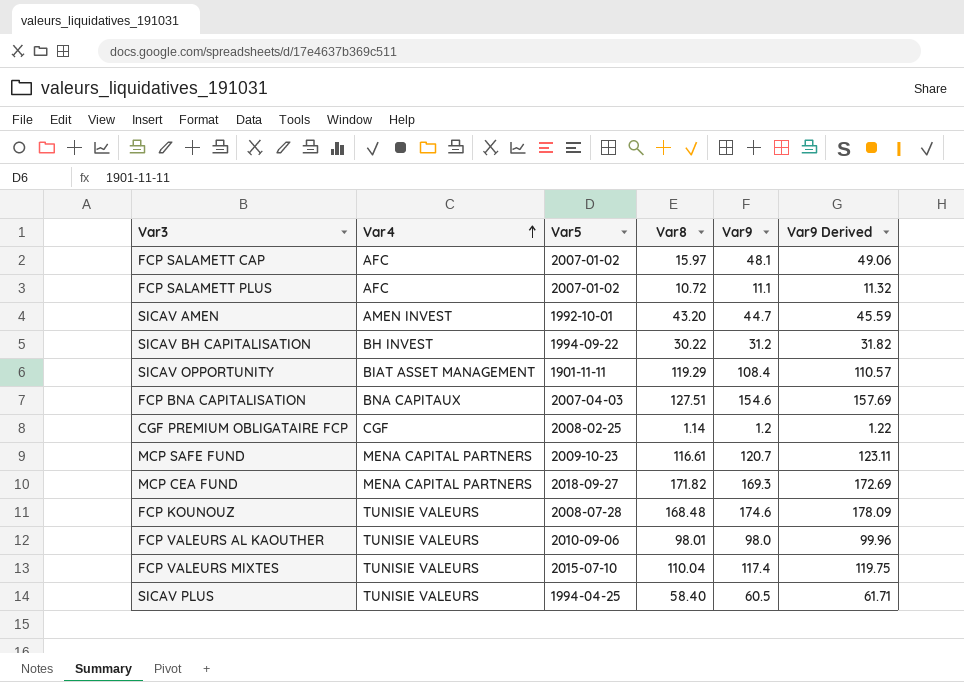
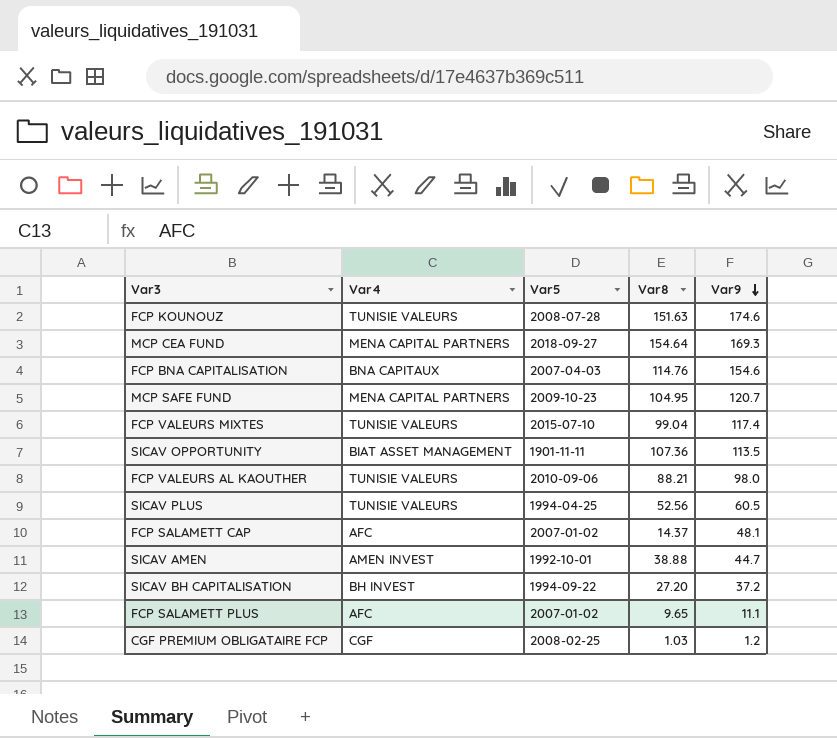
row order: Var4 ascending -> Var9 descending
column Var9 Derived | formula: [Var9] * 1.02 -> none
FCP KOUNOUZ | Var8: 168.48 -> 151.63
MCP CEA FUND | Var8: 171.82 -> 154.64
FCP BNA CAPITALISATION | Var8: 127.51 -> 114.76
MCP SAFE FUND | Var8: 116.61 -> 104.95
FCP VALEURS MIXTES | Var8: 110.04 -> 99.04
SICAV OPPORTUNITY | Var8: 119.29 -> 107.36
SICAV OPPORTUNITY | Var9: 108.4 -> 113.5
FCP VALEURS AL KAOUTHER | Var8: 98.01 -> 88.21
SICAV PLUS | Var8: 58.40 -> 52.56
FCP SALAMETT CAP | Var8: 15.97 -> 14.37
SICAV AMEN | Var8: 43.20 -> 38.88
SICAV BH CAPITALISATION | Var8: 30.22 -> 27.20
SICAV BH CAPITALISATION | Var9: 31.2 -> 37.2
FCP SALAMETT PLUS | Var8: 10.72 -> 9.65
CGF PREMIUM OBLIGATAIRE FCP | Var8: 1.14 -> 1.03

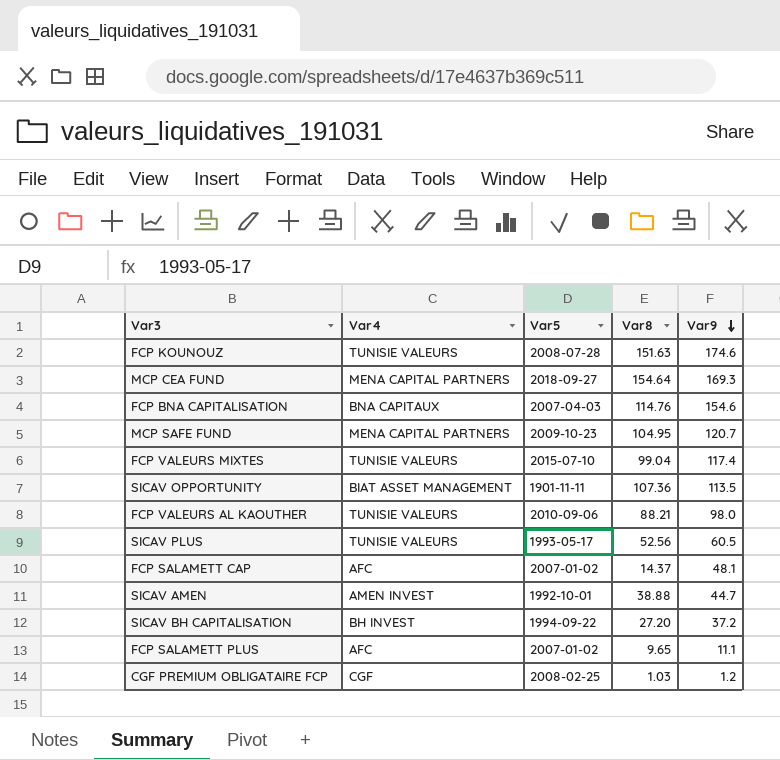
SICAV PLUS | Var5: 1994-04-25 -> 1993-05-17

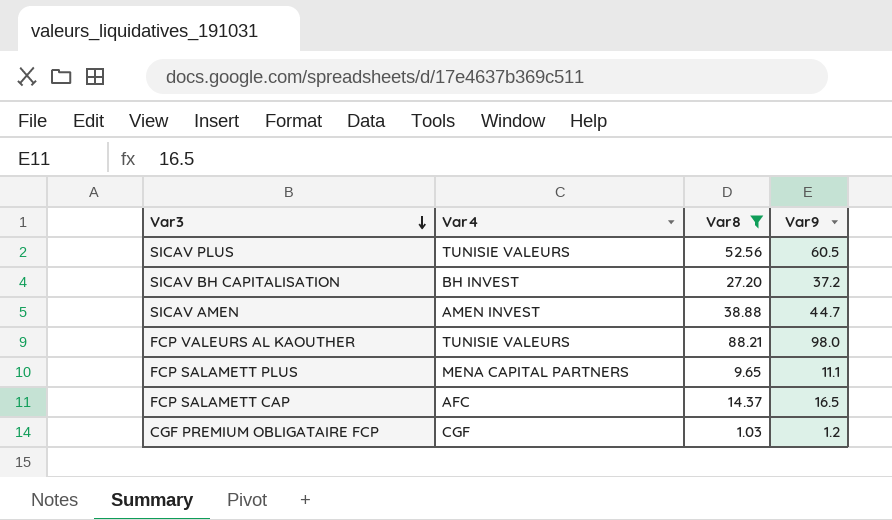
filter: none -> Var8 <= 88.21
row order: Var9 descending -> Var3 descending
column Var5 | position: 3 -> none
FCP SALAMETT PLUS | Var4: AFC -> MENA CAPITAL PARTNERS
FCP SALAMETT CAP | Var9: 48.1 -> 16.5

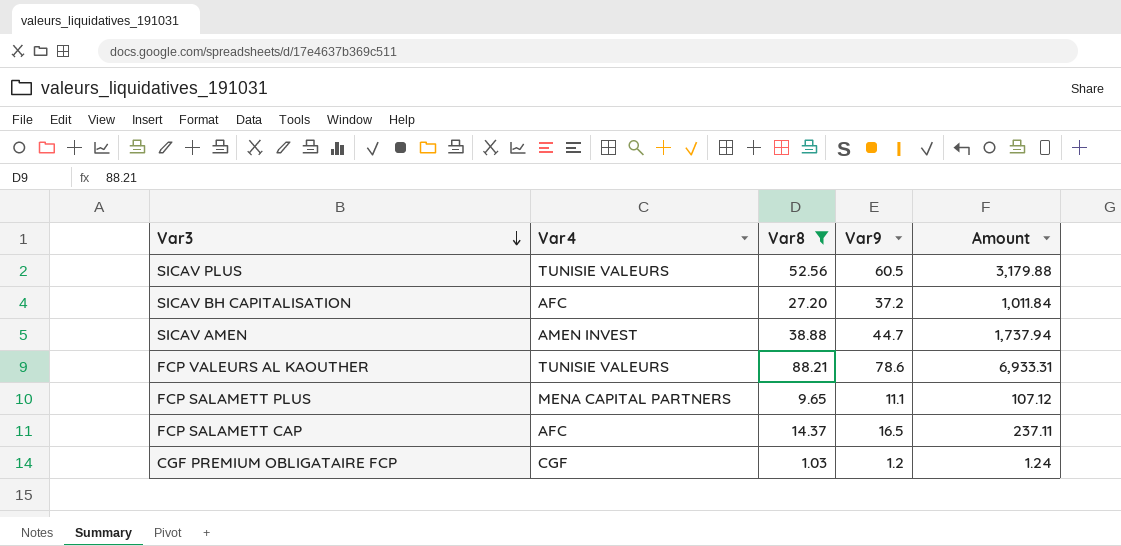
column Amount | formula: none -> [Var8] * [Var9]
SICAV BH CAPITALISATION | Var4: BH INVEST -> AFC
FCP VALEURS AL KAOUTHER | Var9: 98.0 -> 78.6

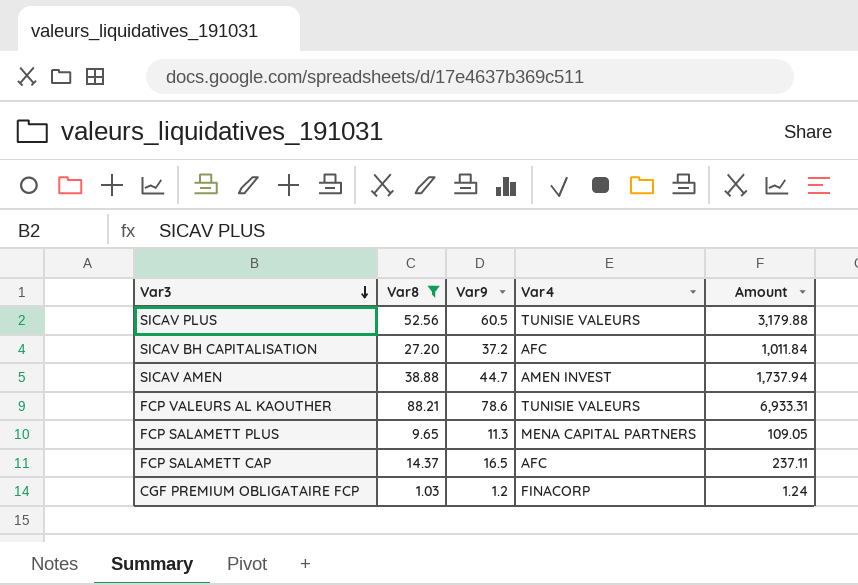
column Var4 | position: 2 -> 4
FCP SALAMETT PLUS | Var9: 11.1 -> 11.3
FCP SALAMETT PLUS | Amount: 107.12 -> 109.05
CGF PREMIUM OBLIGATAIRE FCP | Var4: CGF -> FINACORP

